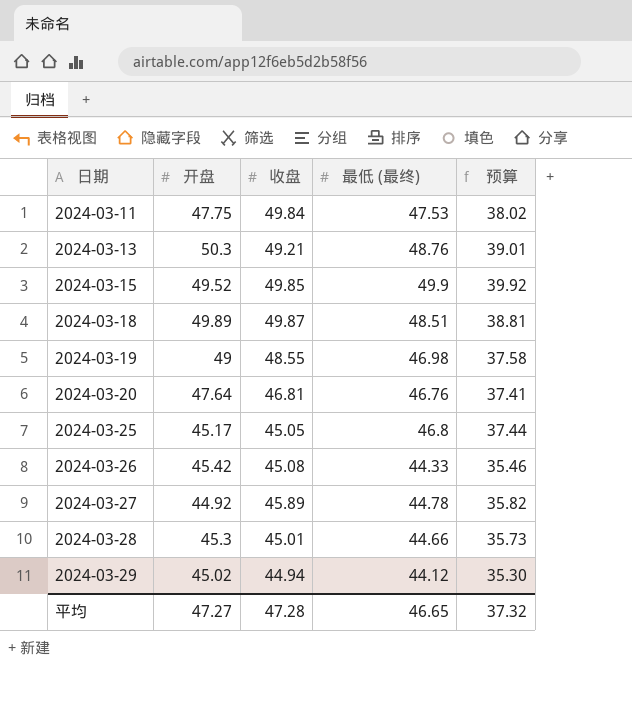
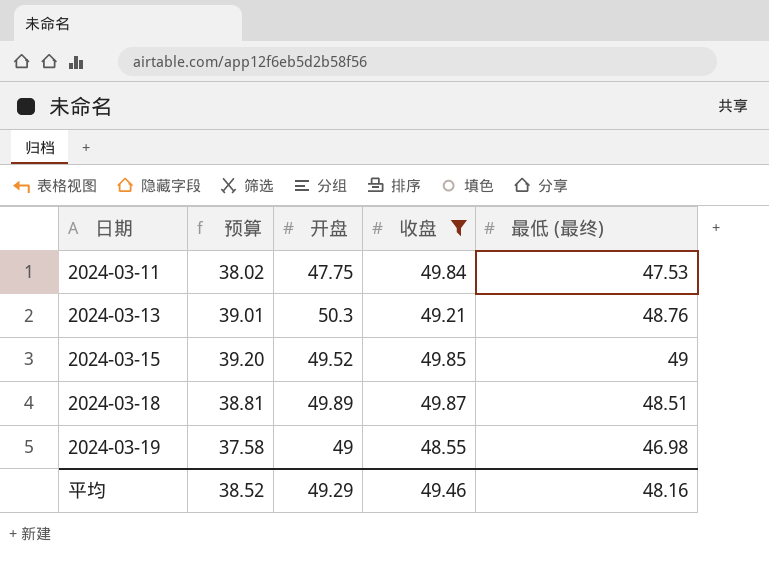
filter: none -> 收盘 >= 48.55
column 预算 | position: 5 -> 2
2024-03-15 | 预算: 39.92 -> 39.20
2024-03-15 | 最低 (最终): 49.9 -> 49
平均 | 预算: 37.32 -> 38.52
平均 | 开盘: 47.27 -> 49.29
平均 | 收盘: 47.28 -> 49.46
平均 | 最低 (最终): 46.65 -> 48.16

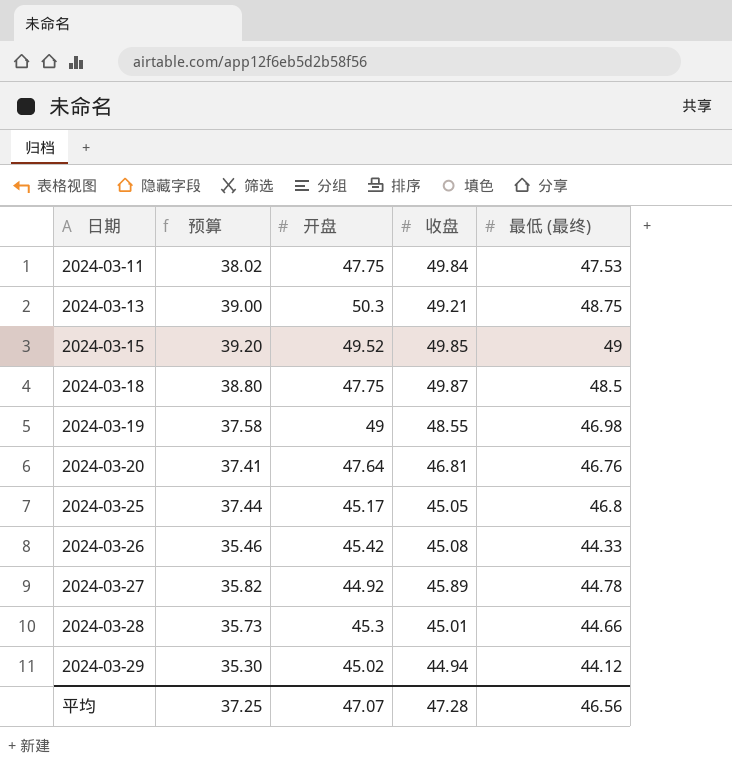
filter: 收盘 >= 48.55 -> none
2024-03-13 | 预算: 39.01 -> 39.00
2024-03-13 | 最低 (最终): 48.76 -> 48.75
2024-03-18 | 预算: 38.81 -> 38.80
2024-03-18 | 开盘: 49.89 -> 47.75
2024-03-18 | 最低 (最终): 48.51 -> 48.5
平均 | 预算: 38.52 -> 37.25
平均 | 开盘: 49.29 -> 47.07
平均 | 收盘: 49.46 -> 47.28
平均 | 最低 (最终): 48.16 -> 46.56

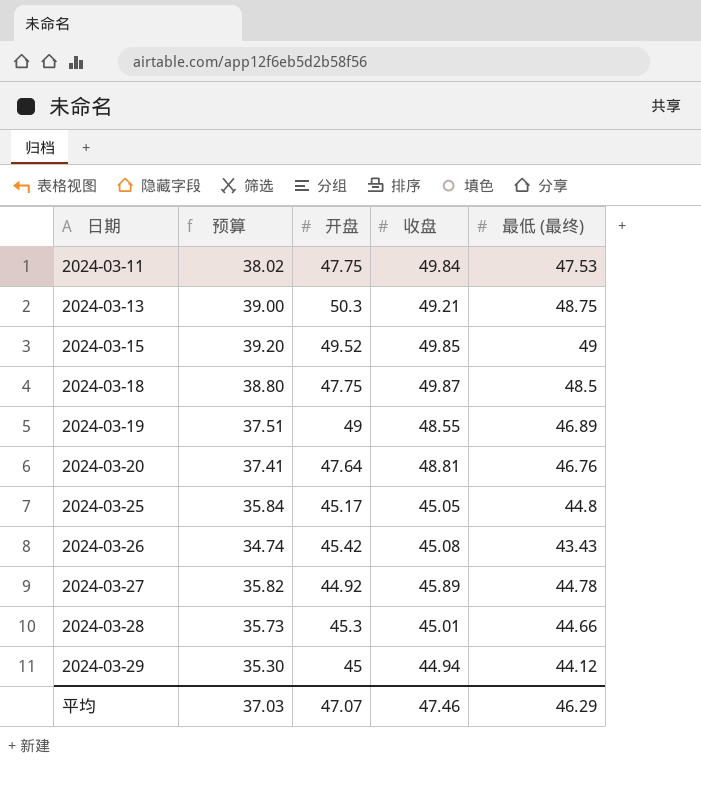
2024-03-19 | 预算: 37.58 -> 37.51
2024-03-19 | 最低 (最终): 46.98 -> 46.89
2024-03-20 | 收盘: 46.81 -> 48.81
2024-03-25 | 预算: 37.44 -> 35.84
2024-03-25 | 最低 (最终): 46.8 -> 44.8
2024-03-26 | 预算: 35.46 -> 34.74
2024-03-26 | 最低 (最终): 44.33 -> 43.43
2024-03-29 | 开盘: 45.02 -> 45
平均 | 预算: 37.25 -> 37.03
平均 | 收盘: 47.28 -> 47.46
平均 | 最低 (最终): 46.56 -> 46.29

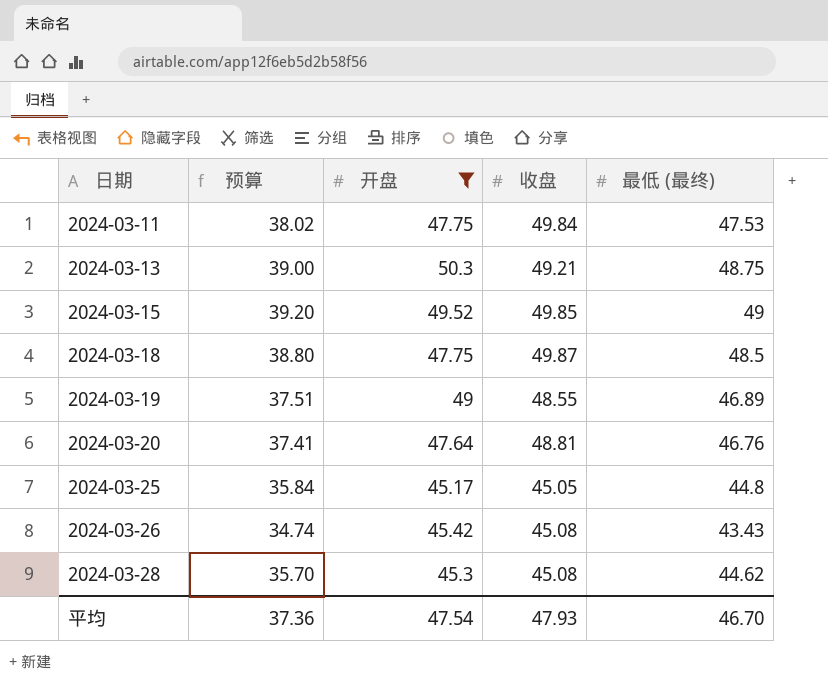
filter: none -> 开盘 >= 45.17
2024-03-28 | 预算: 35.73 -> 35.70
2024-03-28 | 收盘: 45.01 -> 45.08
2024-03-28 | 最低 (最终): 44.66 -> 44.62
平均 | 预算: 37.03 -> 37.36
平均 | 开盘: 47.07 -> 47.54
平均 | 收盘: 47.46 -> 47.93
平均 | 最低 (最终): 46.29 -> 46.70

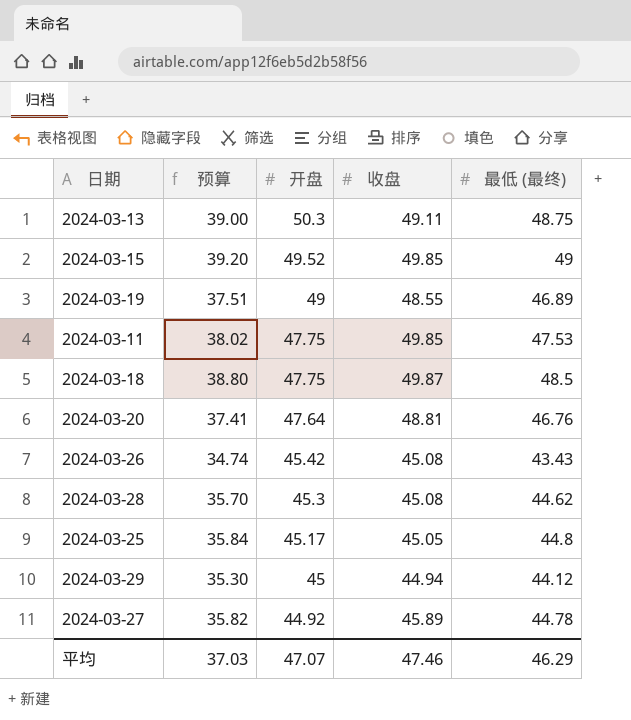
filter: 开盘 >= 45.17 -> none
row order: 日期 ascending -> 开盘 descending
2024-03-13 | 收盘: 49.21 -> 49.11
2024-03-11 | 收盘: 49.84 -> 49.85
平均 | 预算: 37.36 -> 37.03
平均 | 开盘: 47.54 -> 47.07
平均 | 收盘: 47.93 -> 47.46
平均 | 最低 (最终): 46.70 -> 46.29

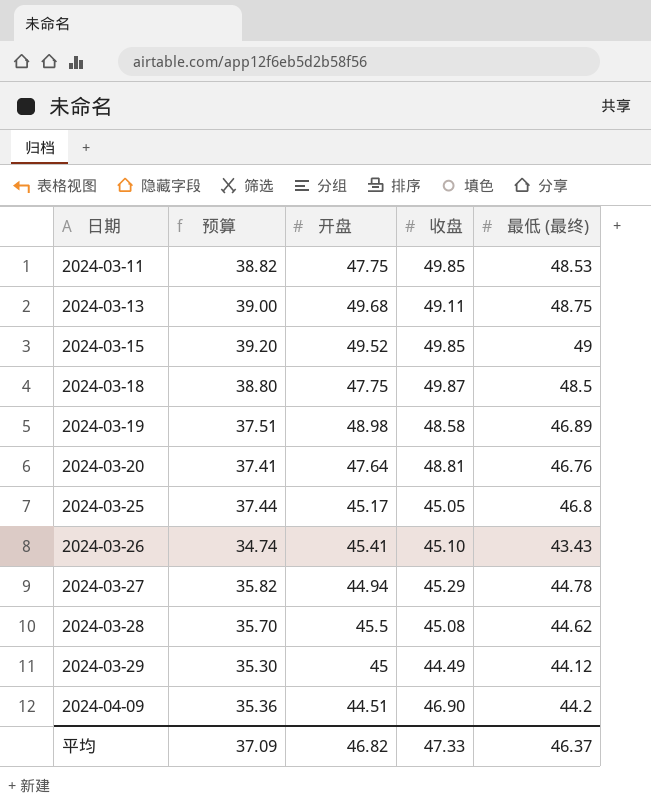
row order: 开盘 descending -> 日期 ascending
2024-03-11 | 预算: 38.02 -> 38.82
2024-03-11 | 最低 (最终): 47.53 -> 48.53
2024-03-13 | 开盘: 50.3 -> 49.68
2024-03-19 | 开盘: 49 -> 48.98
2024-03-19 | 收盘: 48.55 -> 48.58
2024-03-25 | 预算: 35.84 -> 37.44
2024-03-25 | 最低 (最终): 44.8 -> 46.8
2024-03-26 | 开盘: 45.42 -> 45.41
2024-03-26 | 收盘: 45.08 -> 45.10
2024-03-27 | 开盘: 44.92 -> 44.94
2024-03-27 | 收盘: 45.89 -> 45.29
2024-03-28 | 开盘: 45.3 -> 45.5
2024-03-29 | 收盘: 44.94 -> 44.49
row 2024-04-09: none -> 35.36 | 44.51 | 46.90 | 44.2
平均 | 预算: 37.03 -> 37.09
平均 | 开盘: 47.07 -> 46.82
平均 | 收盘: 47.46 -> 47.33
平均 | 最低 (最终): 46.29 -> 46.37

